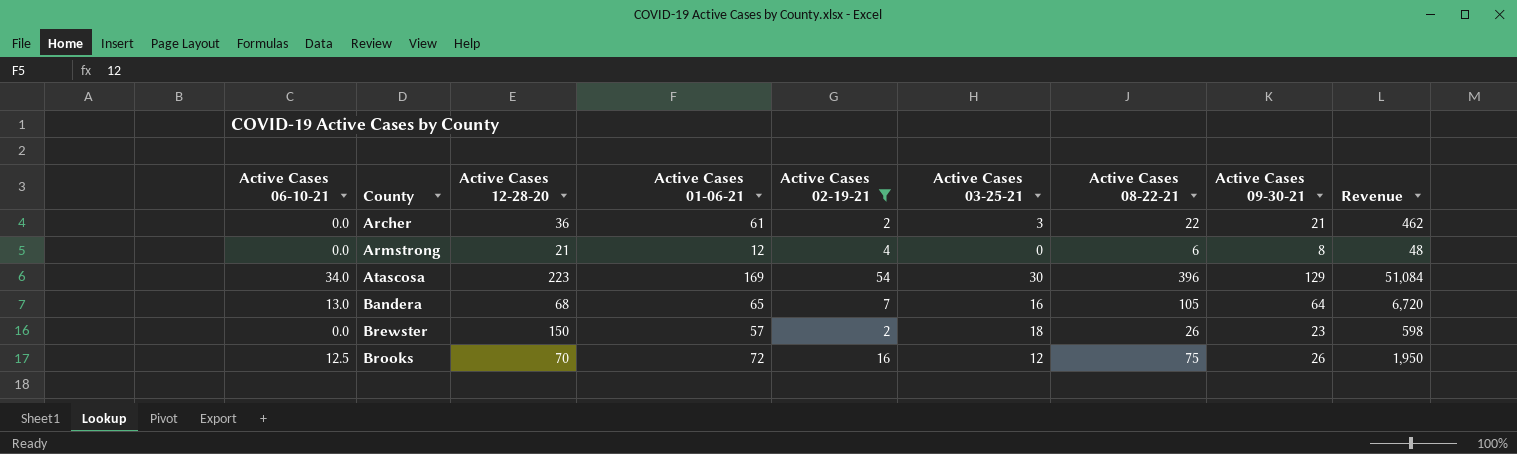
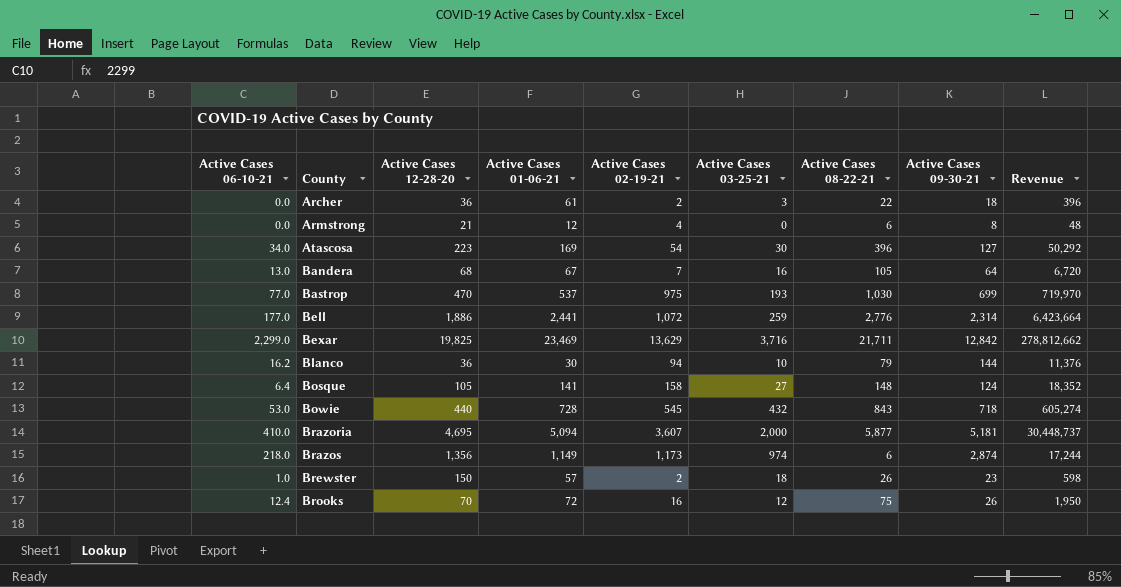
filter: Active Cases 02-19-21 <= 54 -> none
Archer | Active Cases 09-30-21: 21 -> 18
Archer | Revenue: 462 -> 396
Atascosa | Active Cases 09-30-21: 129 -> 127
Atascosa | Revenue: 51,084 -> 50,292
Bandera | Active Cases 01-06-21: 65 -> 67
Brewster | Active Cases 06-10-21: 0.0 -> 1.0
Brooks | Active Cases 06-10-21: 12.5 -> 12.4

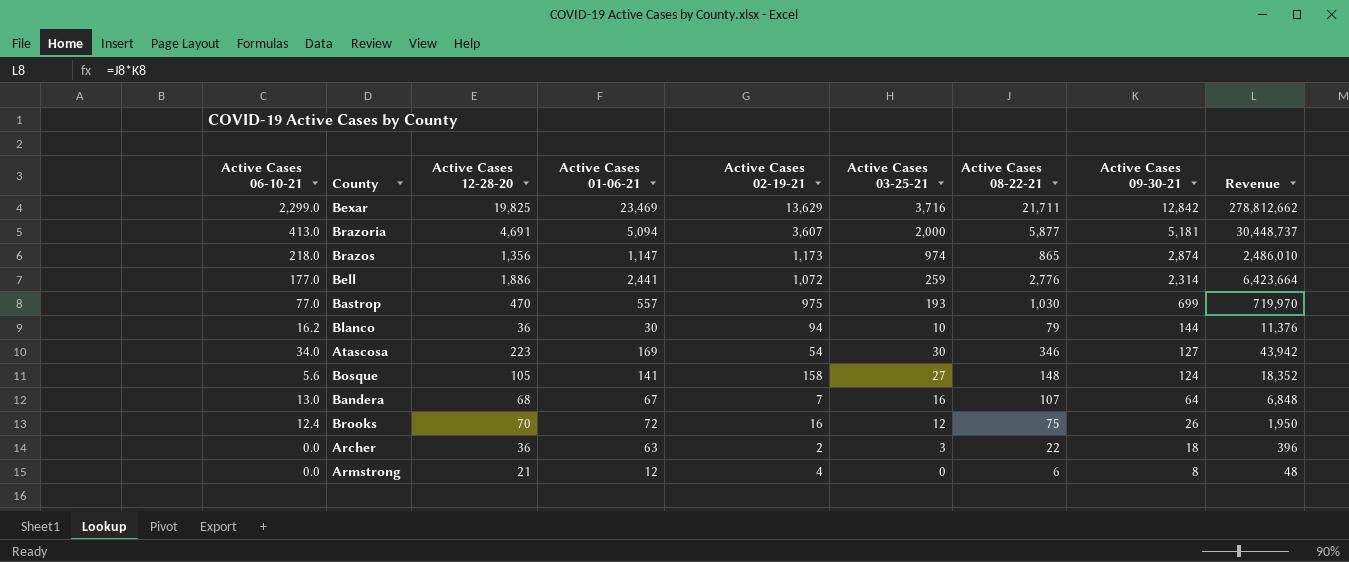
row order: County ascending -> Active Cases 09-30-21 descending
row Bowie: 53.0 | 440 | 728 | 545 | 432 | 843 | 718 | 605,274 -> none
row Brewster: 1.0 | 150 | 57 | 2 | 18 | 26 | 23 | 598 -> none
Brazoria | Active Cases 06-10-21: 410.0 -> 413.0
Brazoria | Active Cases 12-28-20: 4,695 -> 4,691
Brazos | Active Cases 01-06-21: 1,149 -> 1,147
Brazos | Active Cases 08-22-21: 6 -> 865
Brazos | Revenue: 17,244 -> 2,486,010
Bastrop | Active Cases 01-06-21: 537 -> 557
Atascosa | Active Cases 08-22-21: 396 -> 346
Atascosa | Revenue: 50,292 -> 43,942
Bosque | Active Cases 06-10-21: 6.4 -> 5.6
Bandera | Active Cases 08-22-21: 105 -> 107
Bandera | Revenue: 6,720 -> 6,848
Archer | Active Cases 01-06-21: 61 -> 63

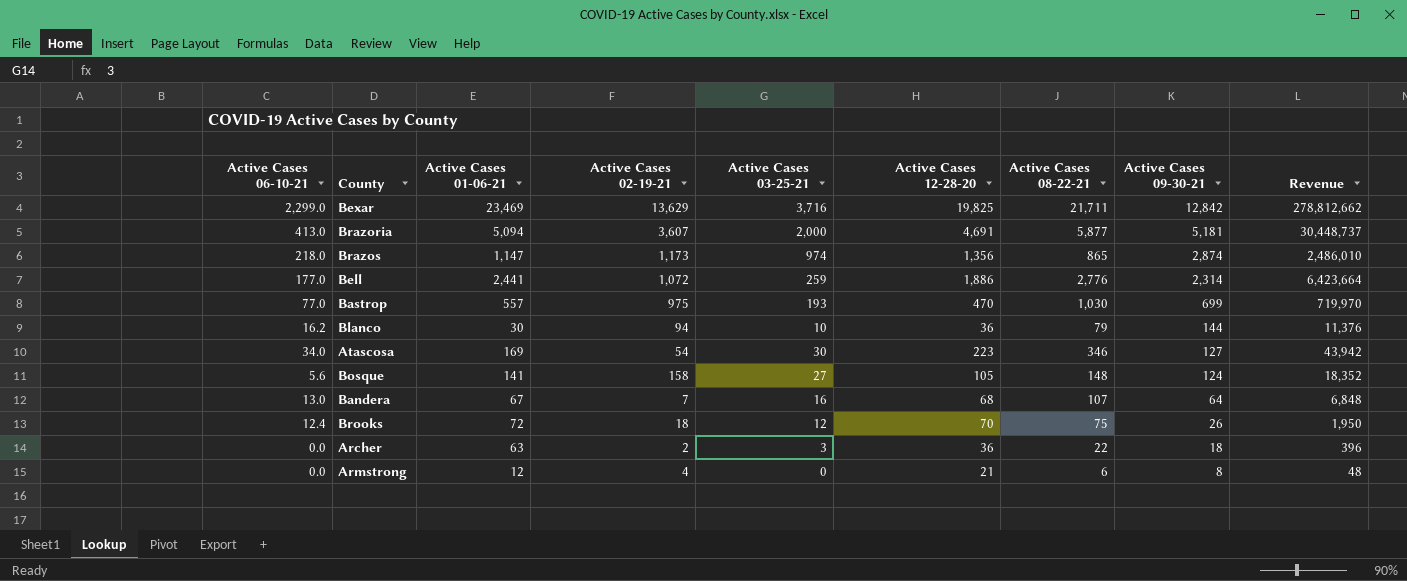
column Active Cases 12-28-20 | position: 3 -> 6
Brooks | Active Cases 02-19-21: 16 -> 18

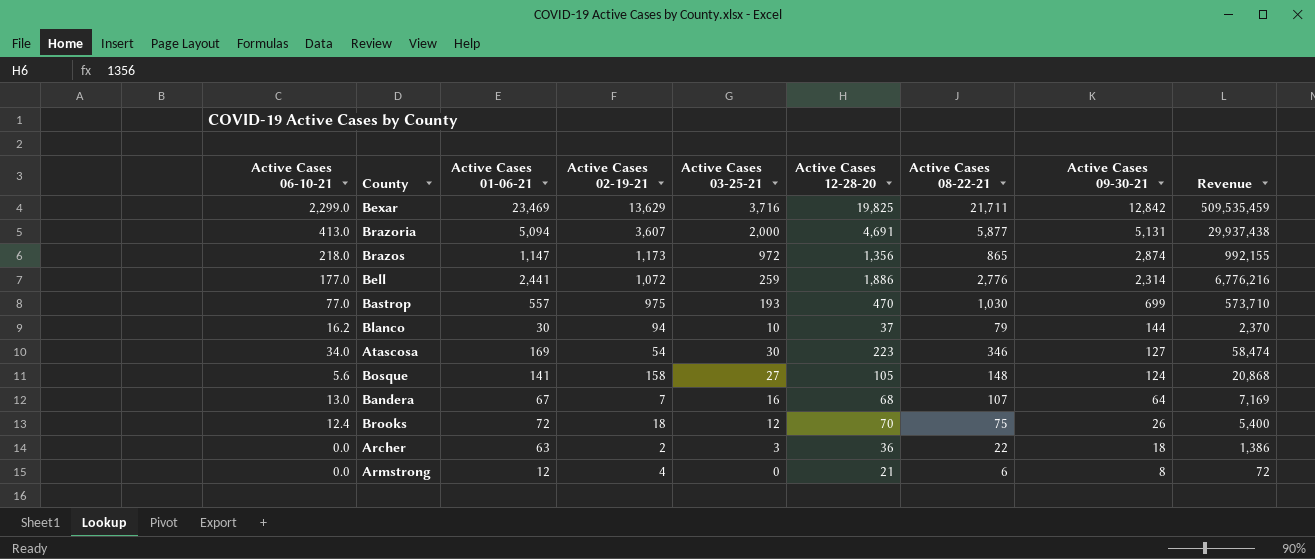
column Revenue | formula: [Active Cases 08-22-21] * [Active Cases 09-30-21] -> [Active Cases 01-06-21] * [Active Cases 08-22-21]
Brazoria | Active Cases 09-30-21: 5,181 -> 5,131
Brazos | Active Cases 03-25-21: 974 -> 972
Blanco | Active Cases 12-28-20: 36 -> 37

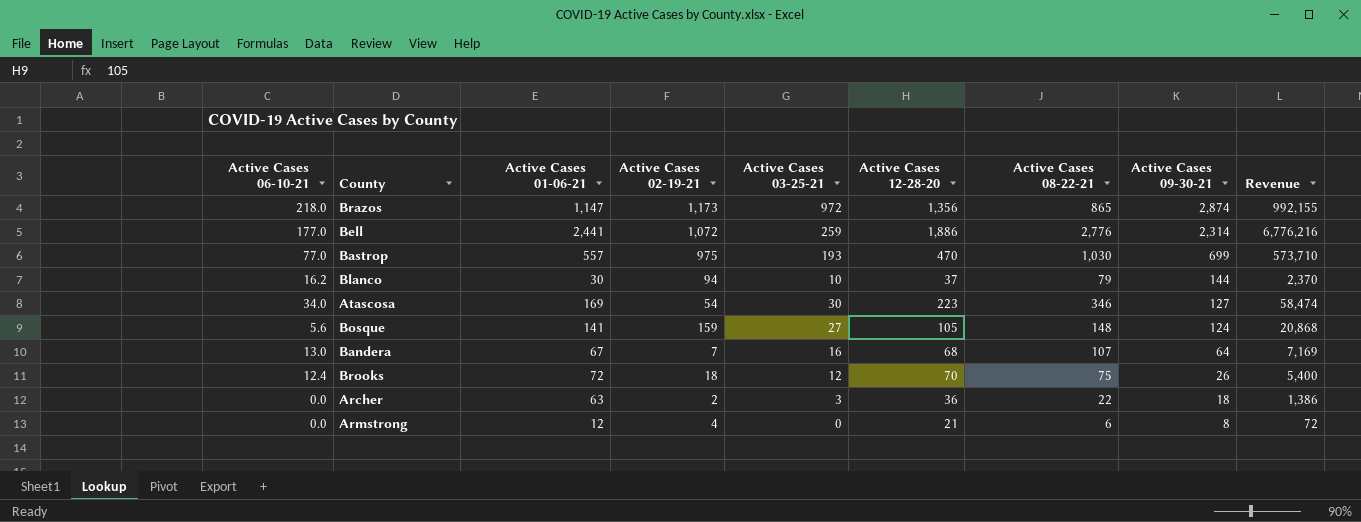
row Bexar: 2,299.0 | 23,469 | 13,629 | 3,716 | 19,825 | 21,711 | 12,842 | 509,535,459 -> none
row Brazoria: 413.0 | 5,094 | 3,607 | 2,000 | 4,691 | 5,877 | 5,131 | 29,937,438 -> none
Bosque | Active Cases 02-19-21: 158 -> 159

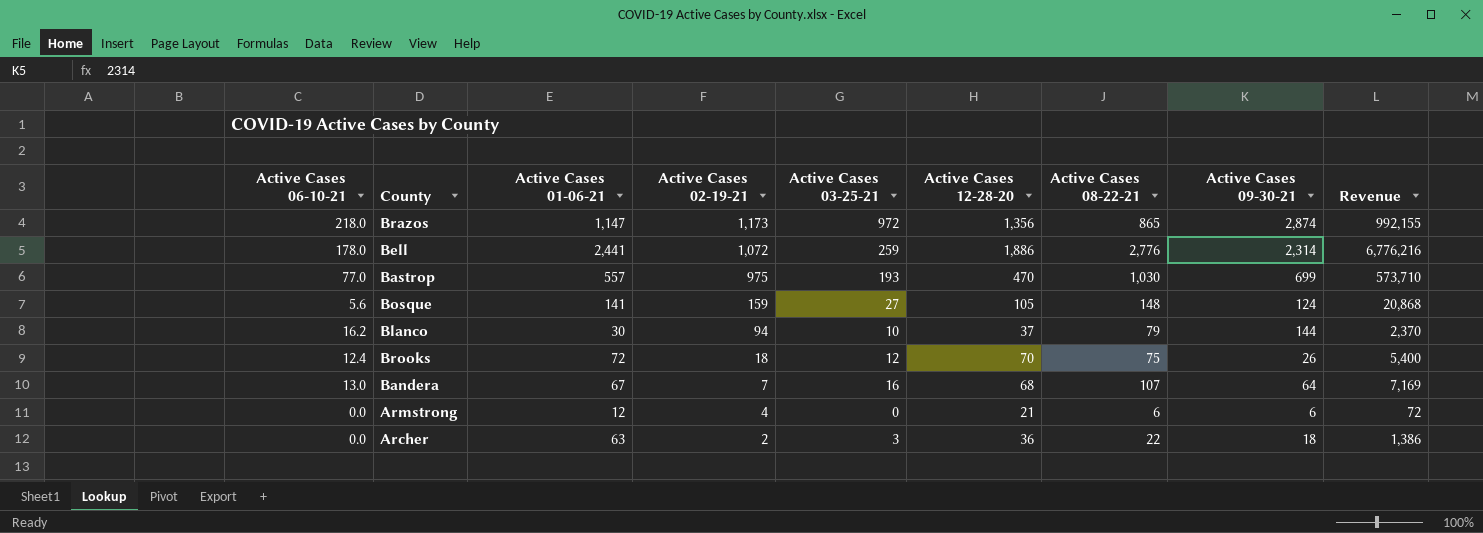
row order: Active Cases 09-30-21 descending -> Active Cases 02-19-21 descending
row Atascosa: 34.0 | 169 | 54 | 30 | 223 | 346 | 127 | 58,474 -> none
Bell | Active Cases 06-10-21: 177.0 -> 178.0
Armstrong | Active Cases 09-30-21: 8 -> 6

